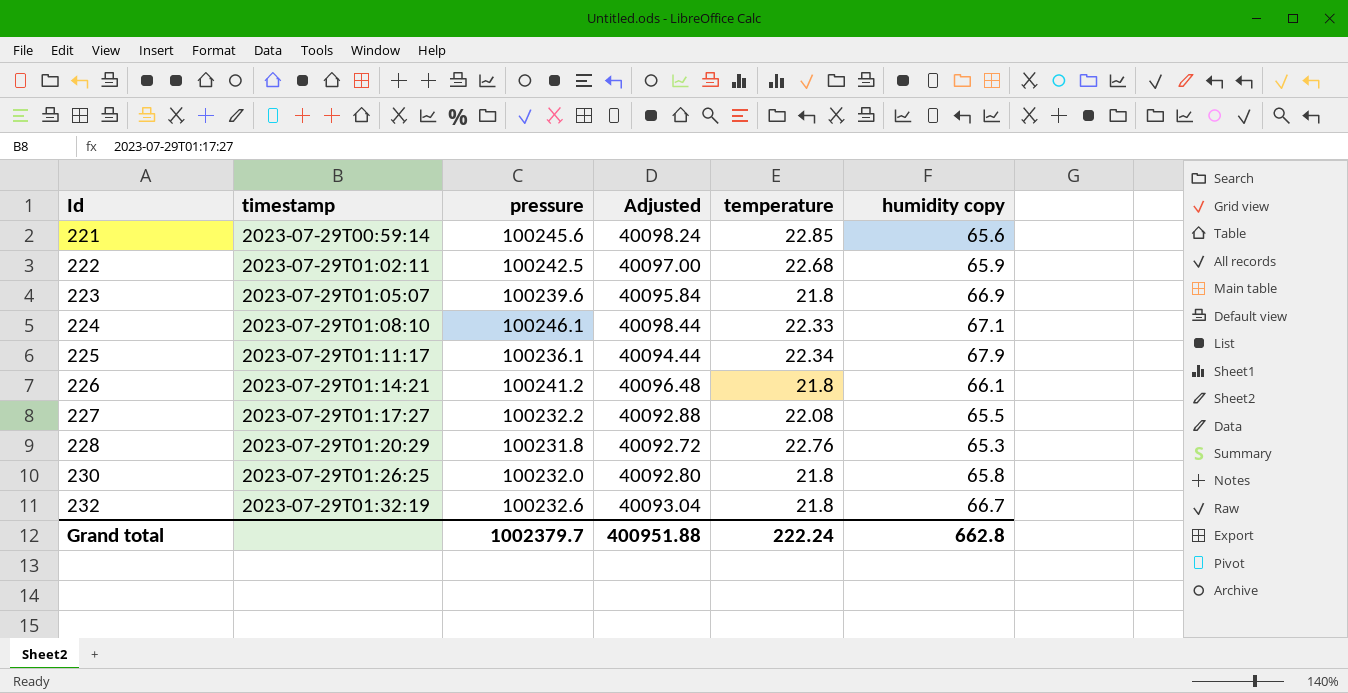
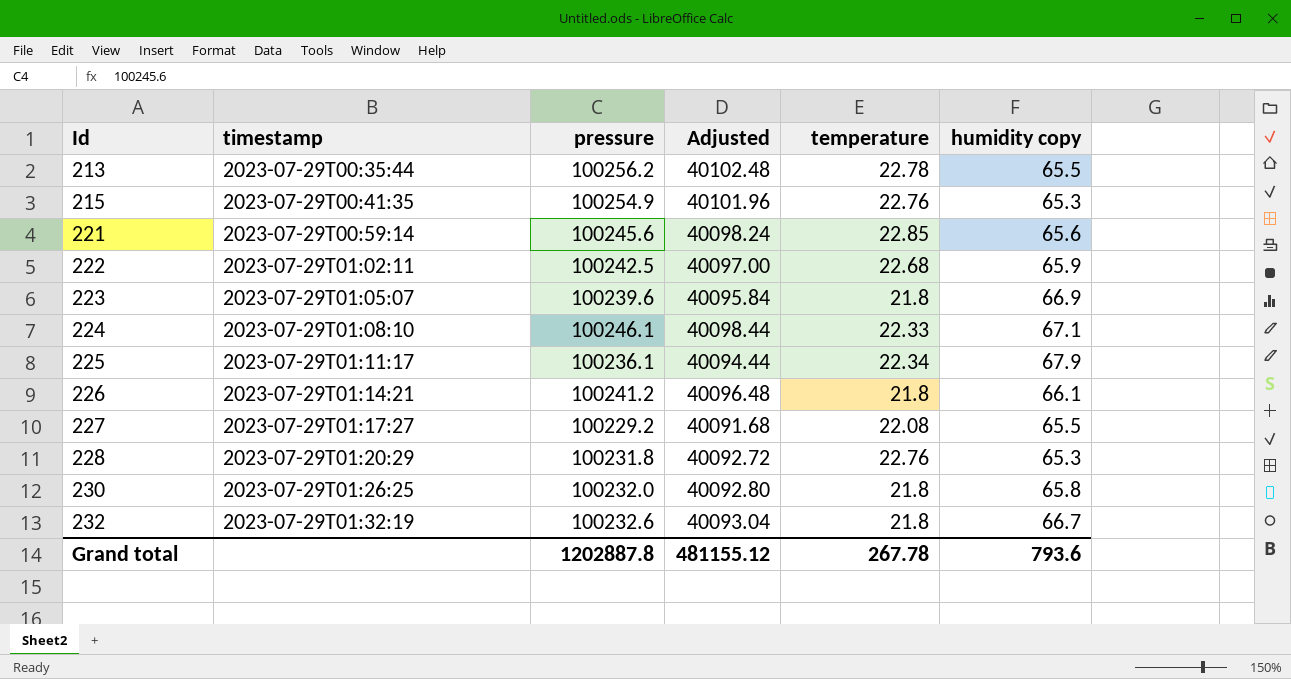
row 213: none -> 2023-07-29T00:35:44 | 100256.2 | 40102.48 | 22.78 | 65.5
row 215: none -> 2023-07-29T00:41:35 | 100254.9 | 40101.96 | 22.76 | 65.3
227 | pressure: 100232.2 -> 100229.2
227 | Adjusted: 40092.88 -> 40091.68
Grand total | pressure: 1002379.7 -> 1202887.8
Grand total | Adjusted: 400951.88 -> 481155.12
Grand total | temperature: 222.24 -> 267.78
Grand total | humidity copy: 662.8 -> 793.6

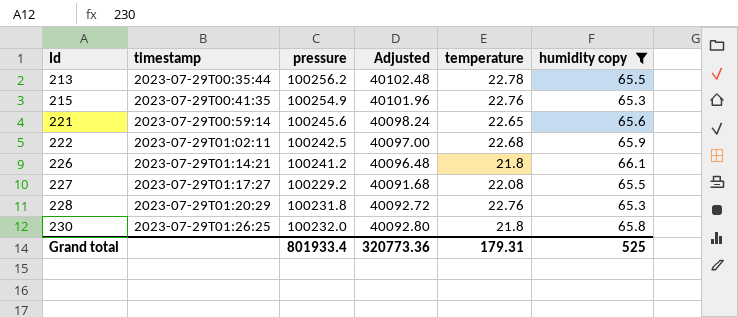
filter: none -> humidity copy <= 66.1
221 | temperature: 22.85 -> 22.65
Grand total | pressure: 1202887.8 -> 801933.4
Grand total | Adjusted: 481155.12 -> 320773.36
Grand total | temperature: 267.78 -> 179.31
Grand total | humidity copy: 793.6 -> 525

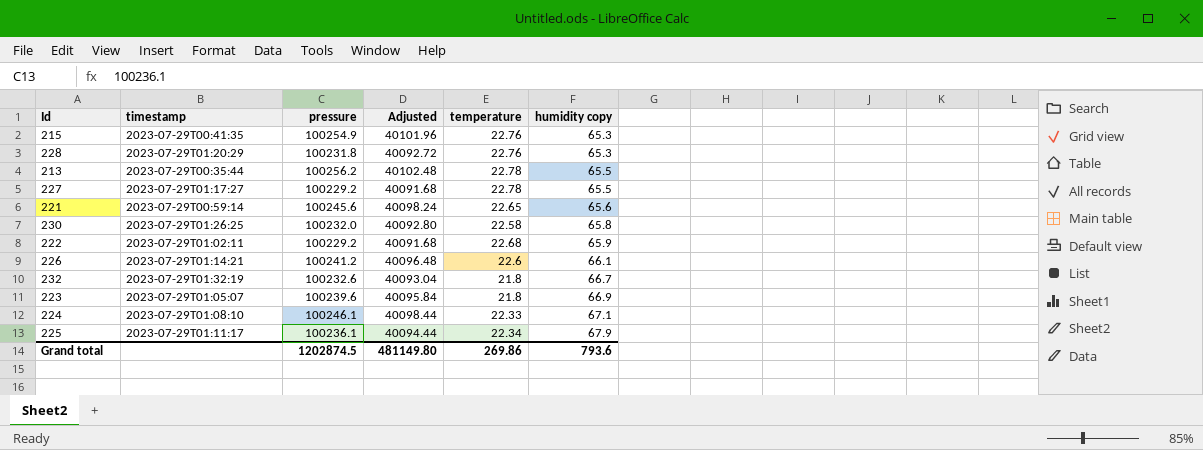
filter: humidity copy <= 66.1 -> none
row order: Id ascending -> humidity copy ascending
227 | temperature: 22.08 -> 22.78
230 | temperature: 21.8 -> 22.58
222 | pressure: 100242.5 -> 100229.2
222 | Adjusted: 40097.00 -> 40091.68
226 | temperature: 21.8 -> 22.6
Grand total | pressure: 801933.4 -> 1202874.5
Grand total | Adjusted: 320773.36 -> 481149.80
Grand total | temperature: 179.31 -> 269.86
Grand total | humidity copy: 525 -> 793.6

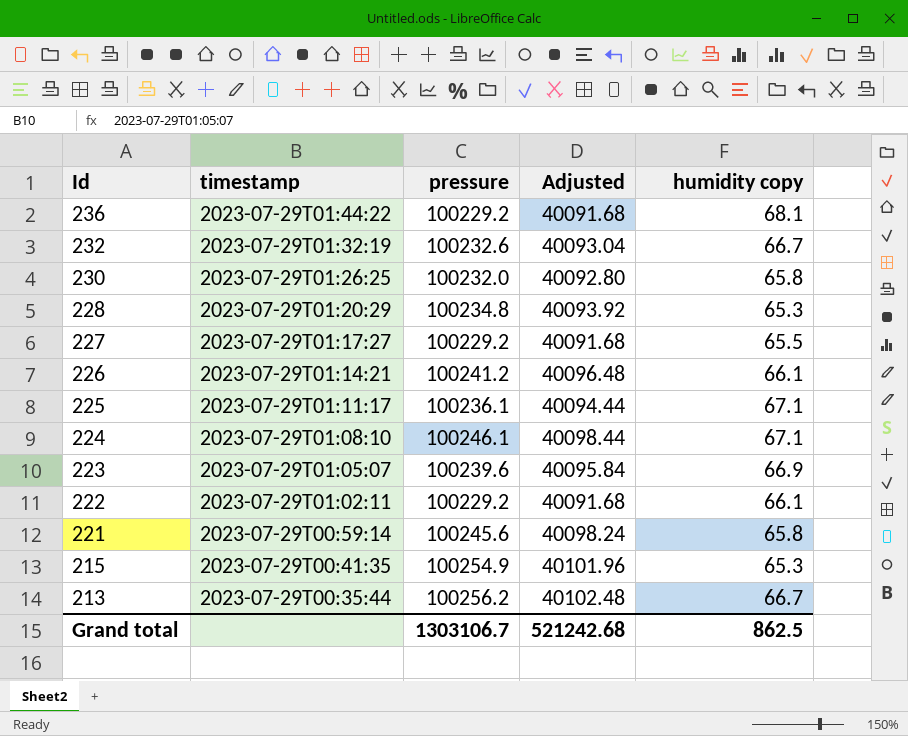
row order: humidity copy ascending -> Id descending
column temperature | position: 5 -> none
row 236: none -> 2023-07-29T01:44:22 | 100229.2 | 40091.68 | 68.1
228 | pressure: 100231.8 -> 100234.8
228 | Adjusted: 40092.72 -> 40093.92
225 | humidity copy: 67.9 -> 67.1
222 | humidity copy: 65.9 -> 66.1
221 | humidity copy: 65.6 -> 65.8
213 | humidity copy: 65.5 -> 66.7
Grand total | pressure: 1202874.5 -> 1303106.7
Grand total | Adjusted: 481149.80 -> 521242.68
Grand total | humidity copy: 793.6 -> 862.5

